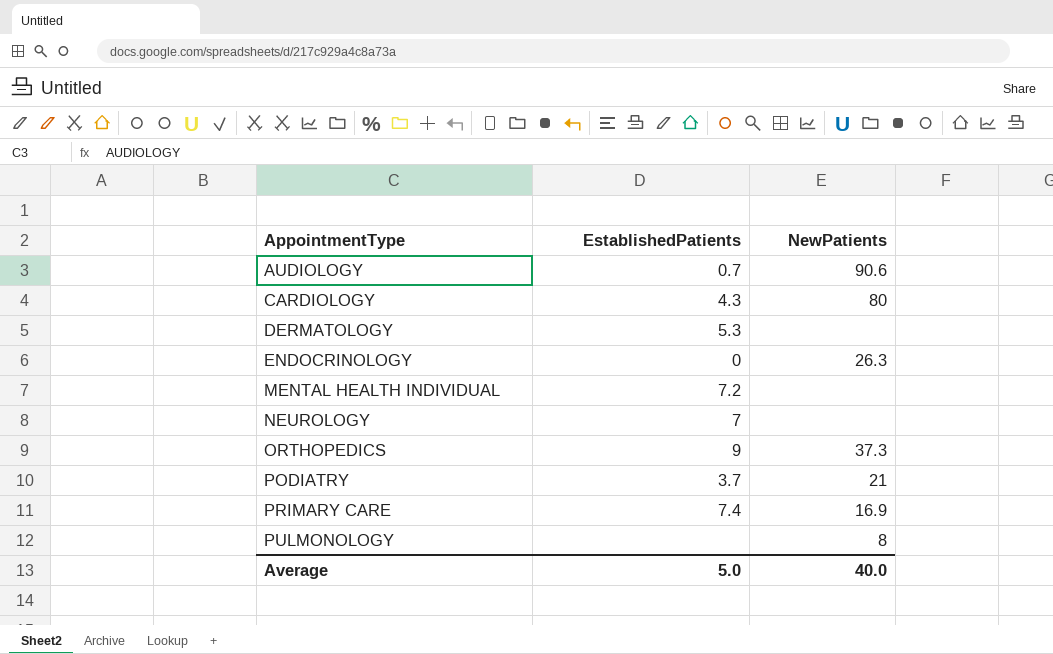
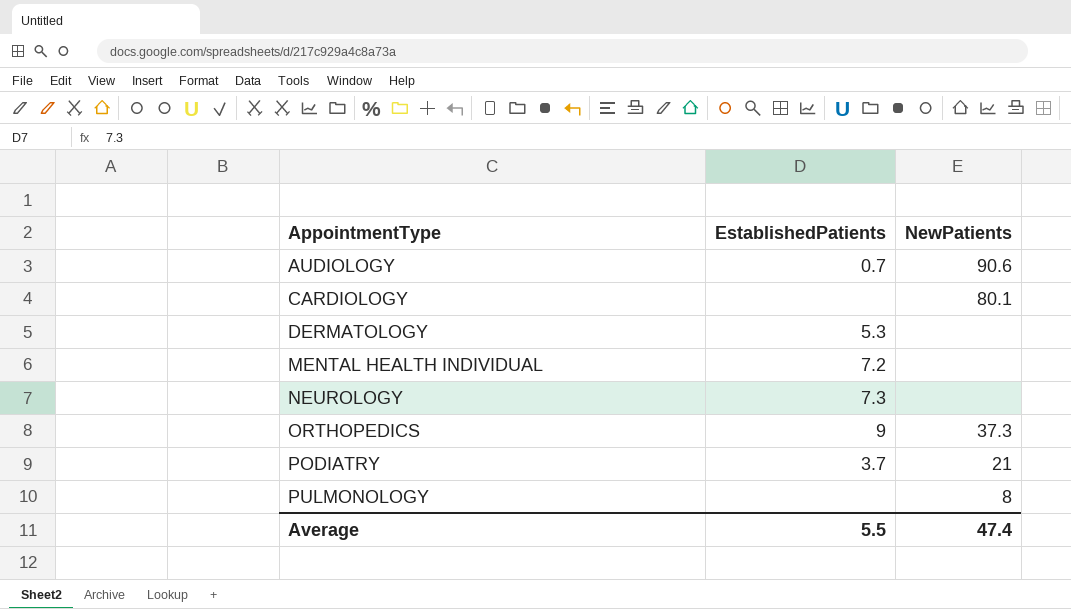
row ENDOCRINOLOGY: 0 | 26.3 -> none
row PRIMARY CARE: 7.4 | 16.9 -> none
CARDIOLOGY | EstablishedPatients: 4.3 -> none
CARDIOLOGY | NewPatients: 80 -> 80.1
NEUROLOGY | EstablishedPatients: 7 -> 7.3
Average | EstablishedPatients: 5.0 -> 5.5
Average | NewPatients: 40.0 -> 47.4

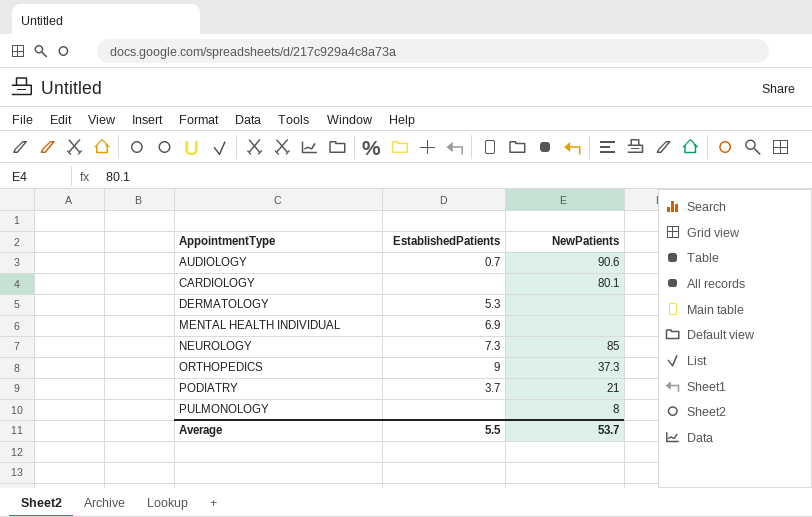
MENTAL HEALTH INDIVIDUAL | EstablishedPatients: 7.2 -> 6.9
NEUROLOGY | NewPatients: none -> 85
Average | NewPatients: 47.4 -> 53.7

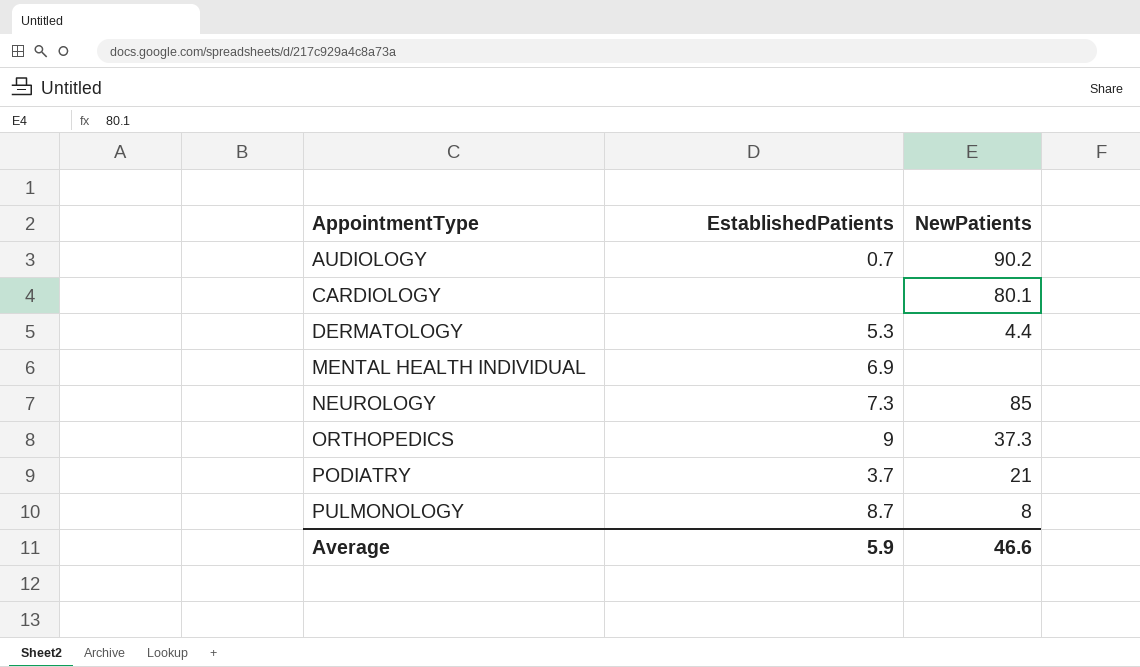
AUDIOLOGY | NewPatients: 90.6 -> 90.2
DERMATOLOGY | NewPatients: none -> 4.4
PULMONOLOGY | EstablishedPatients: none -> 8.7
Average | EstablishedPatients: 5.5 -> 5.9
Average | NewPatients: 53.7 -> 46.6

